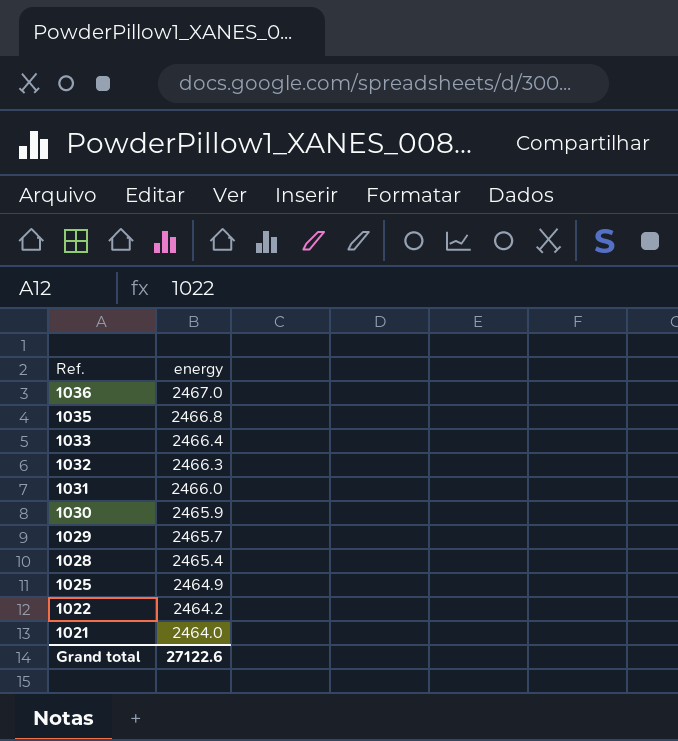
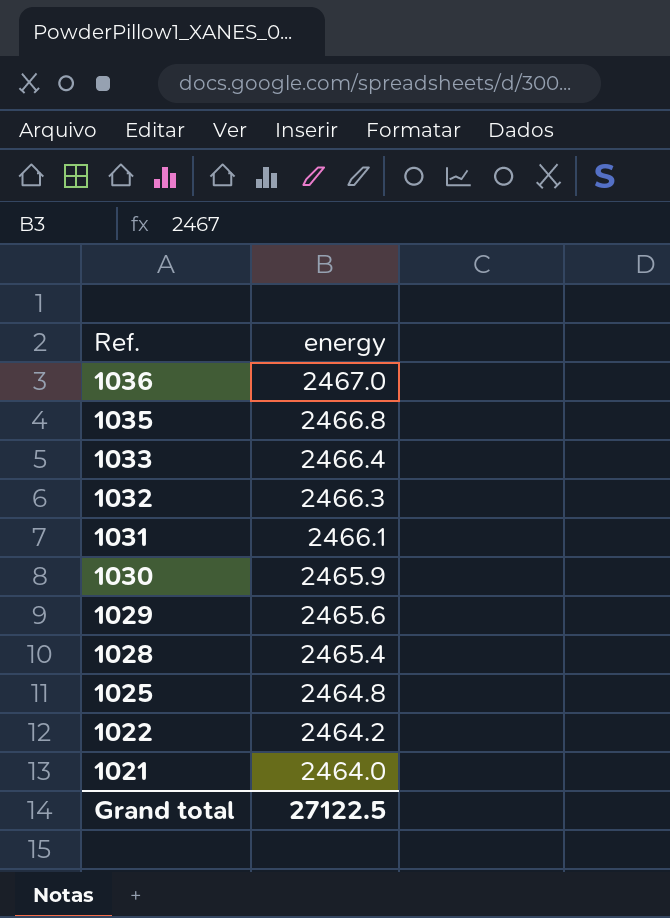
1031 | energy: 2466.0 -> 2466.1
1029 | energy: 2465.7 -> 2465.6
1025 | energy: 2464.9 -> 2464.8
Grand total | energy: 27122.6 -> 27122.5

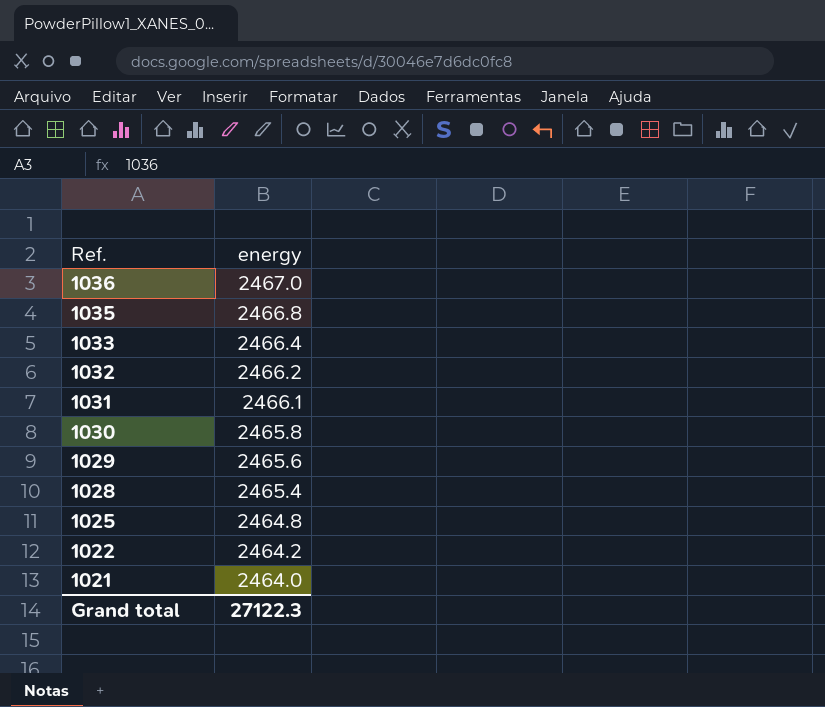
1032 | energy: 2466.3 -> 2466.2
1030 | energy: 2465.9 -> 2465.8
Grand total | energy: 27122.5 -> 27122.3

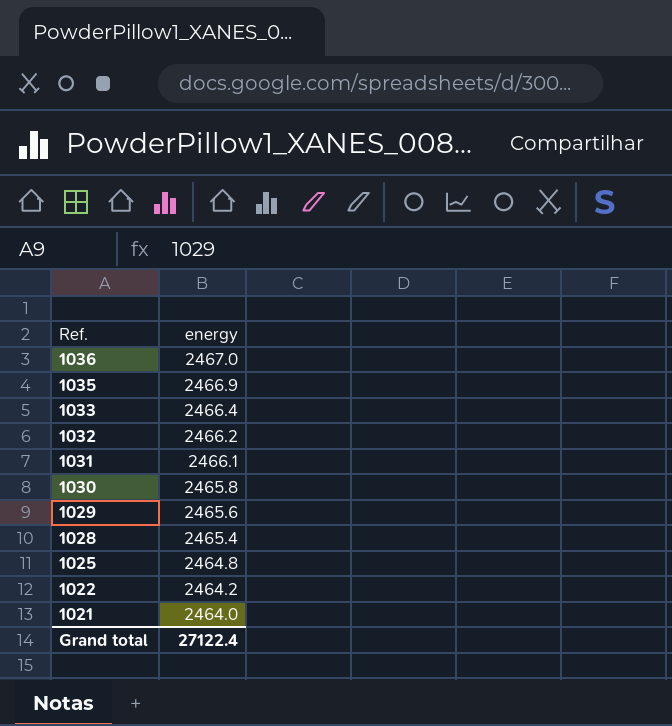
1035 | energy: 2466.8 -> 2466.9
Grand total | energy: 27122.3 -> 27122.4

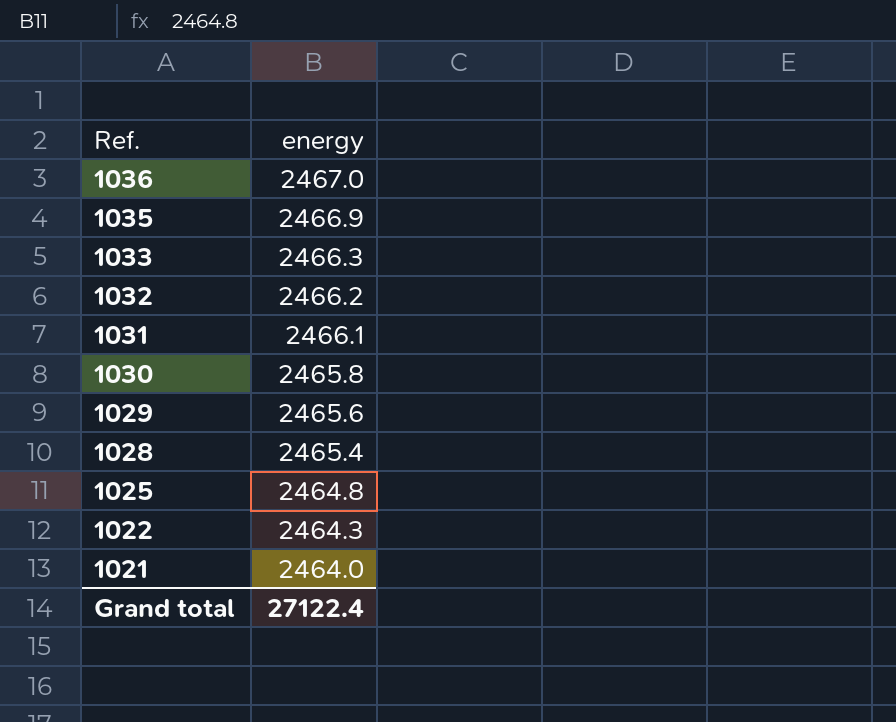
1033 | energy: 2466.4 -> 2466.3
1022 | energy: 2464.2 -> 2464.3

